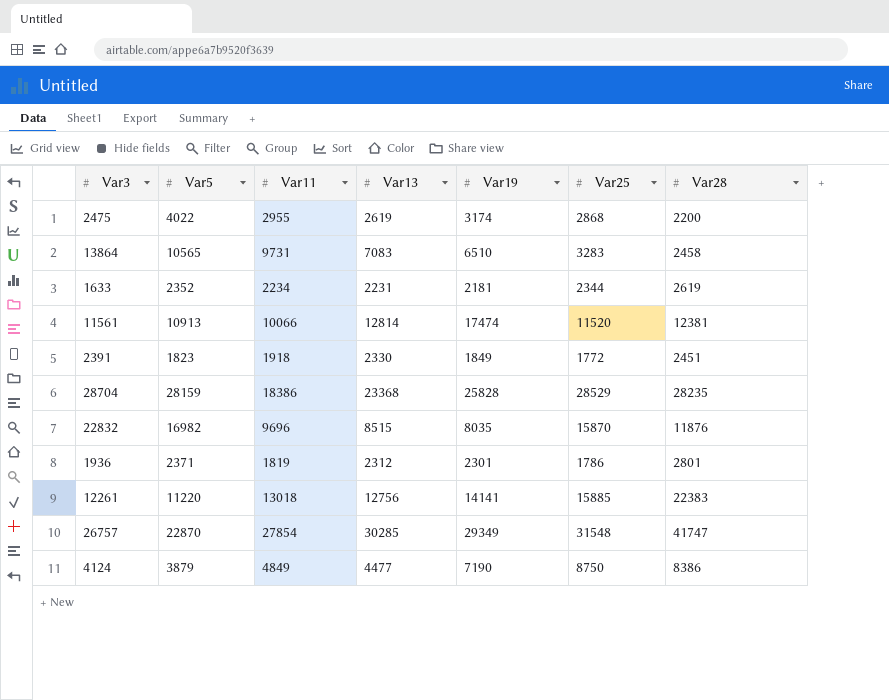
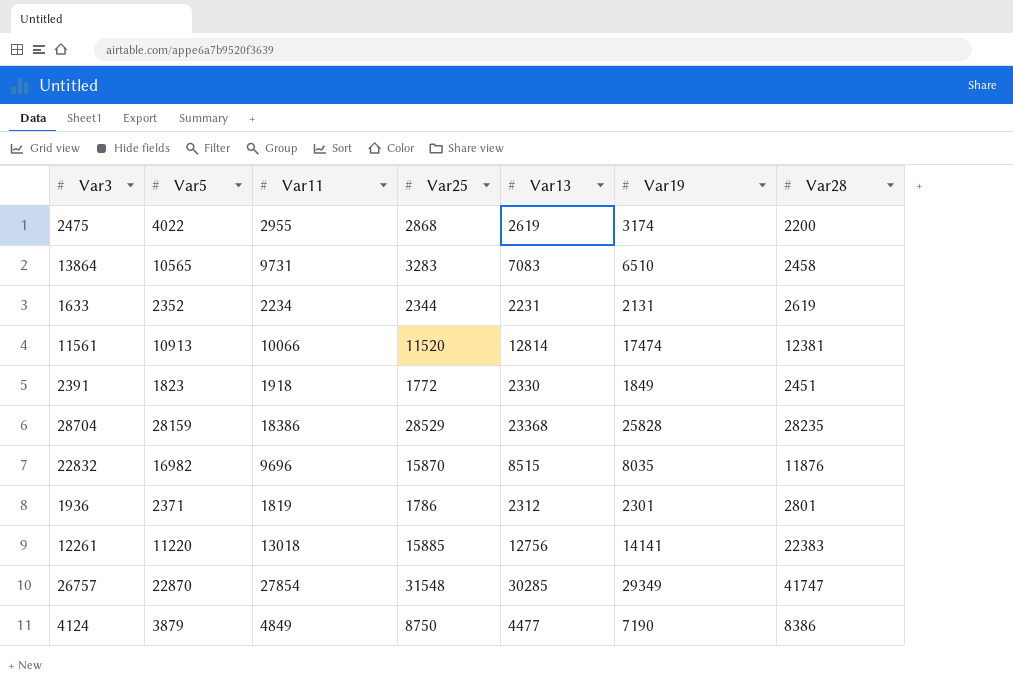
column Var25 | position: 6 -> 4
1633 | Var19: 2181 -> 2131

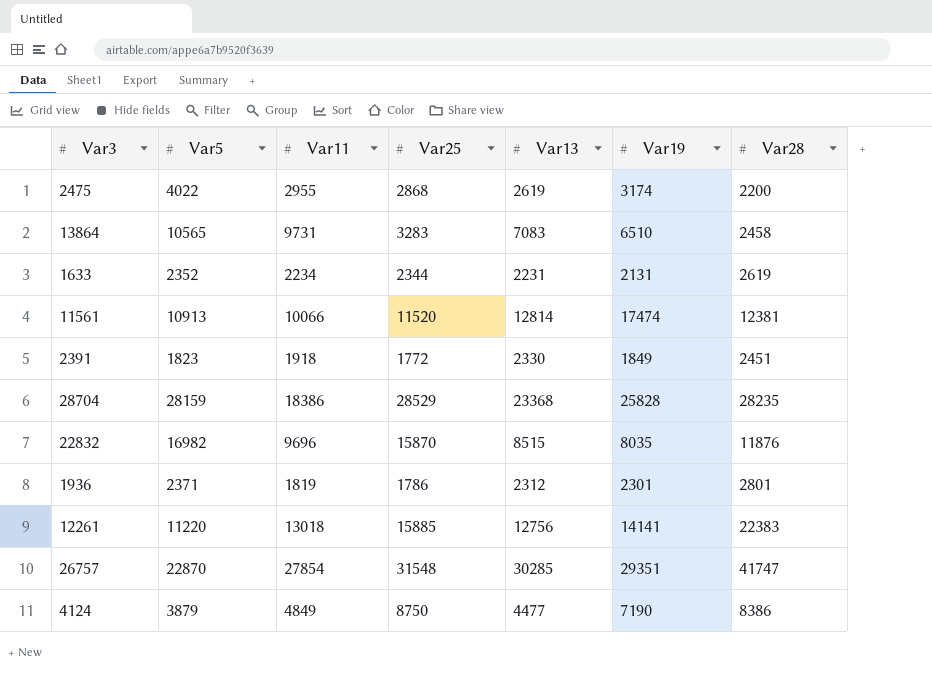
26757 | Var19: 29349 -> 29351

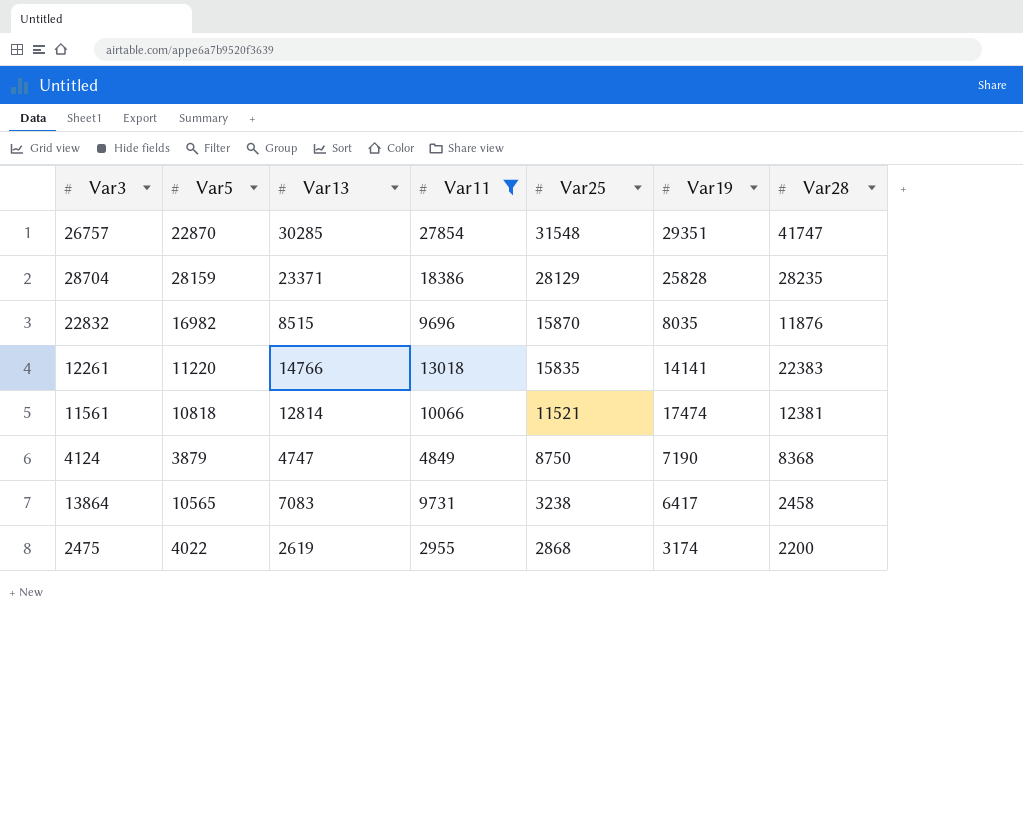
filter: none -> Var11 >= 2955
row order: none -> Var25 descending
column Var13 | position: 5 -> 3
28704 | Var13: 23368 -> 23371
28704 | Var25: 28529 -> 28129
12261 | Var13: 12756 -> 14766
12261 | Var25: 15885 -> 15835
11561 | Var5: 10913 -> 10818
11561 | Var25: 11520 -> 11521
4124 | Var13: 4477 -> 4747
4124 | Var28: 8386 -> 8368
13864 | Var25: 3283 -> 3238
13864 | Var19: 6510 -> 6417

